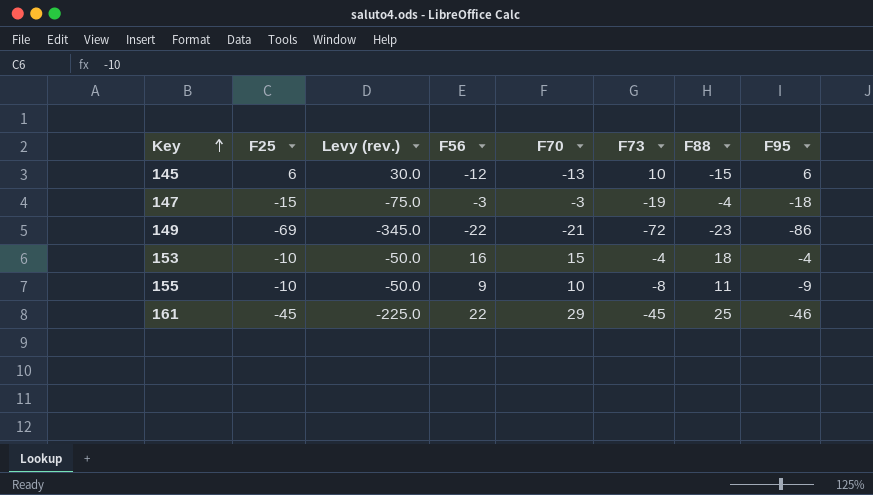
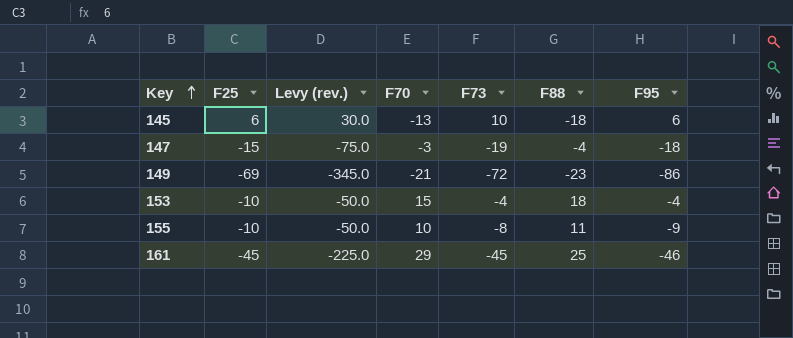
column F56 | position: 4 -> none
145 | F88: -15 -> -18

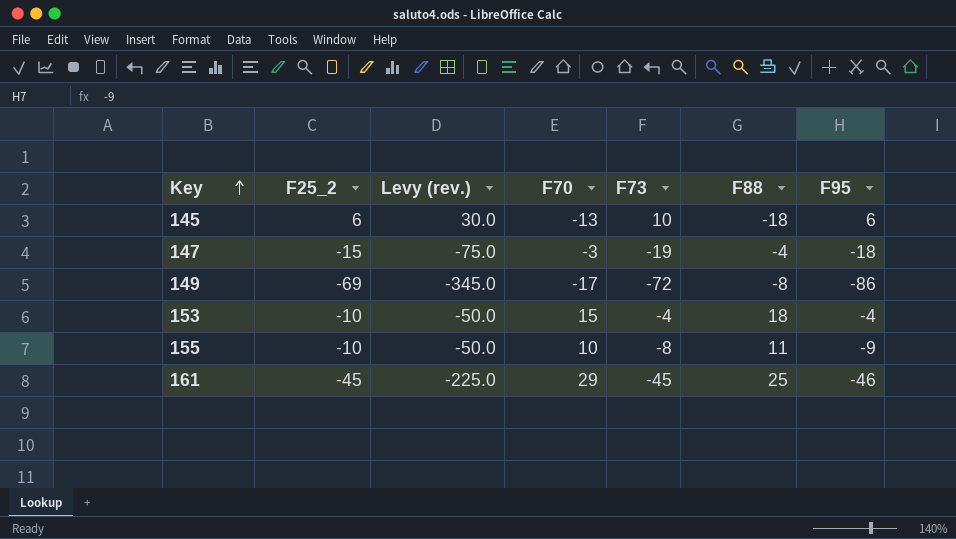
column name: F25 -> F25_2
149 | F70: -21 -> -17
149 | F88: -23 -> -8

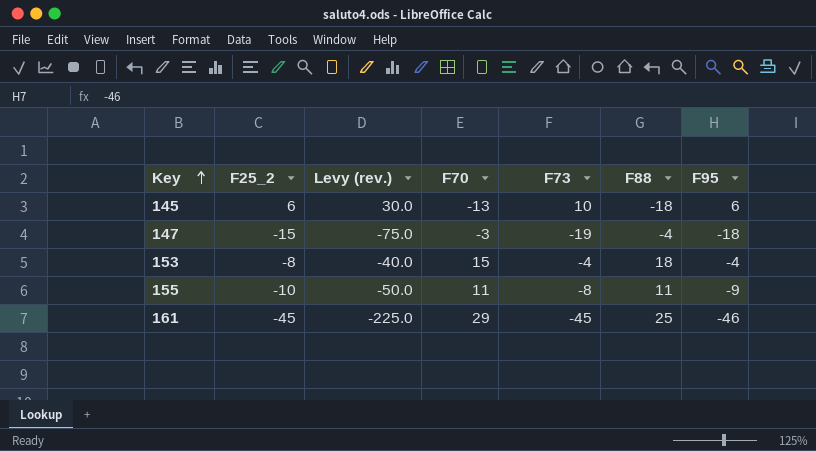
row 149: -69 | -345.0 | -17 | -72 | -8 | -86 -> none
153 | F25_2: -10 -> -8
153 | Levy (rev.): -50.0 -> -40.0
155 | F70: 10 -> 11

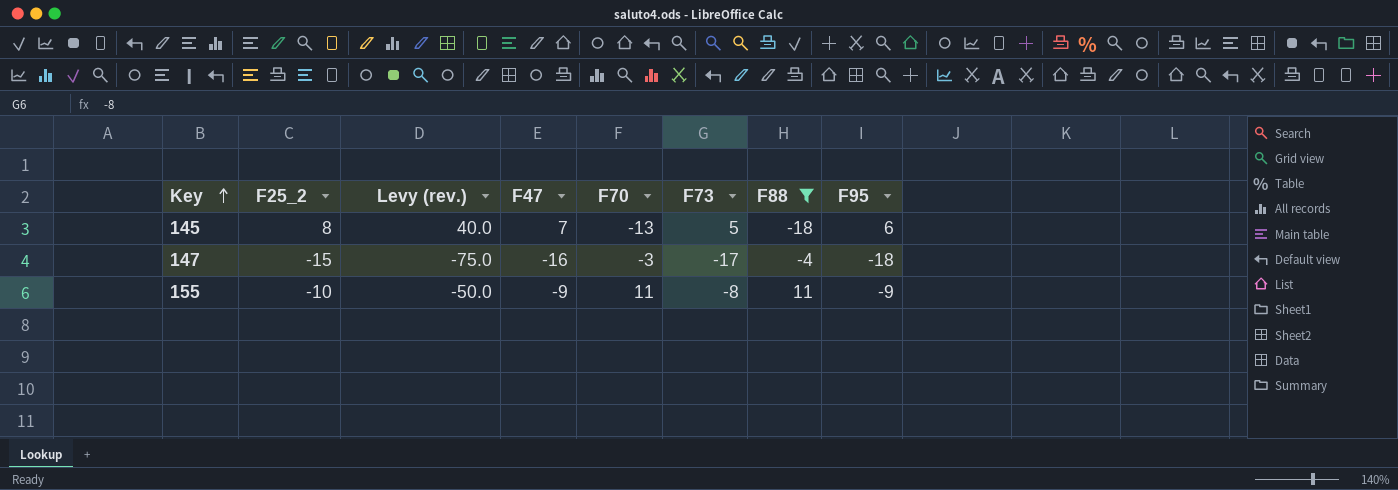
filter: none -> F88 <= 11
column F47 | position: none -> 4
145 | F25_2: 6 -> 8
145 | Levy (rev.): 30.0 -> 40.0
145 | F73: 10 -> 5
147 | F73: -19 -> -17

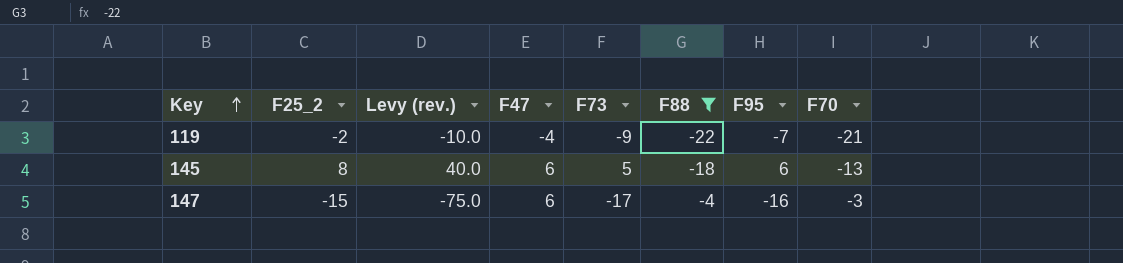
column F70 | position: 5 -> 8
row 155: -10 | -50.0 | -9 | 11 | -8 | 11 | -9 -> none
row 119: none -> -2 | -10.0 | -4 | -9 | -22 | -7 | -21
145 | F47: 7 -> 6
147 | F47: -16 -> 6
147 | F95: -18 -> -16

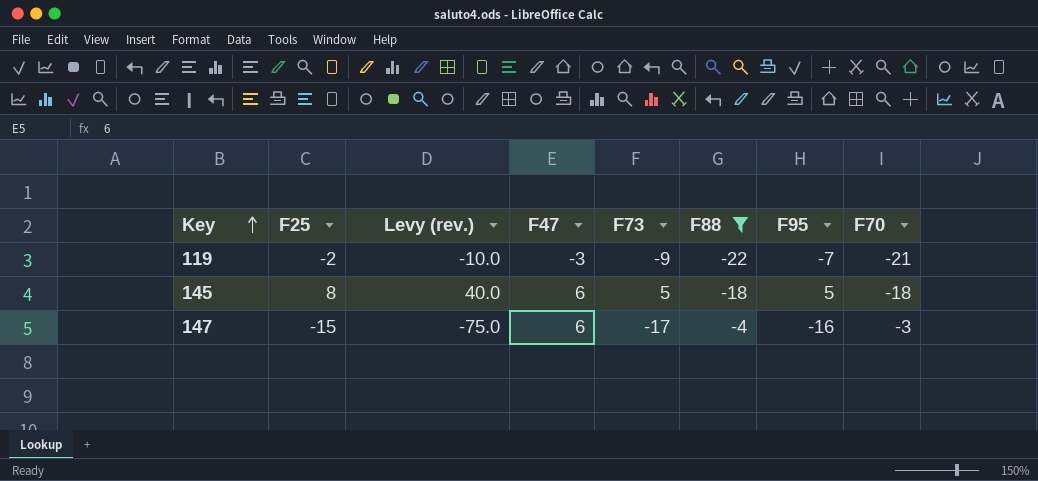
column name: F25_2 -> F25
119 | F47: -4 -> -3
145 | F95: 6 -> 5
145 | F70: -13 -> -18

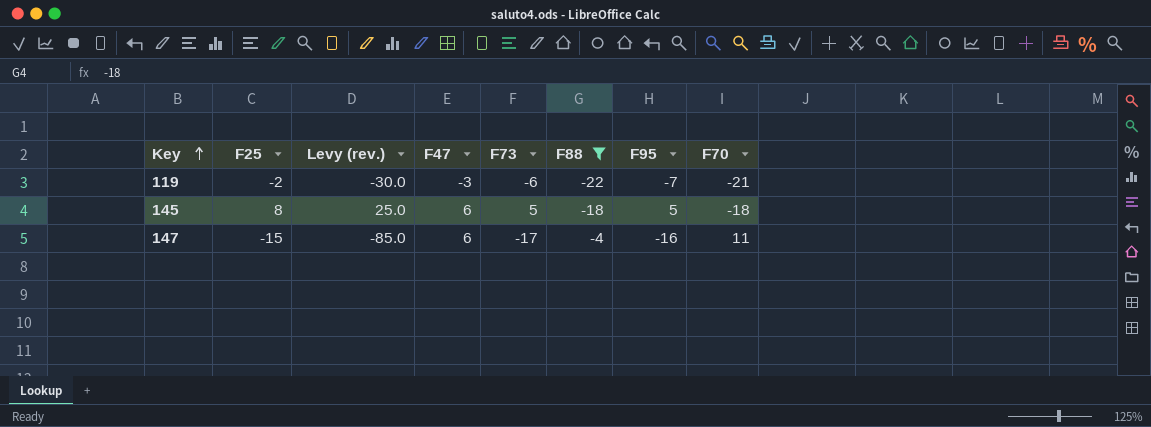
column Levy (rev.) | formula: [F25] * 5 -> [F73] * 5
119 | F73: -9 -> -6
147 | F70: -3 -> 11

